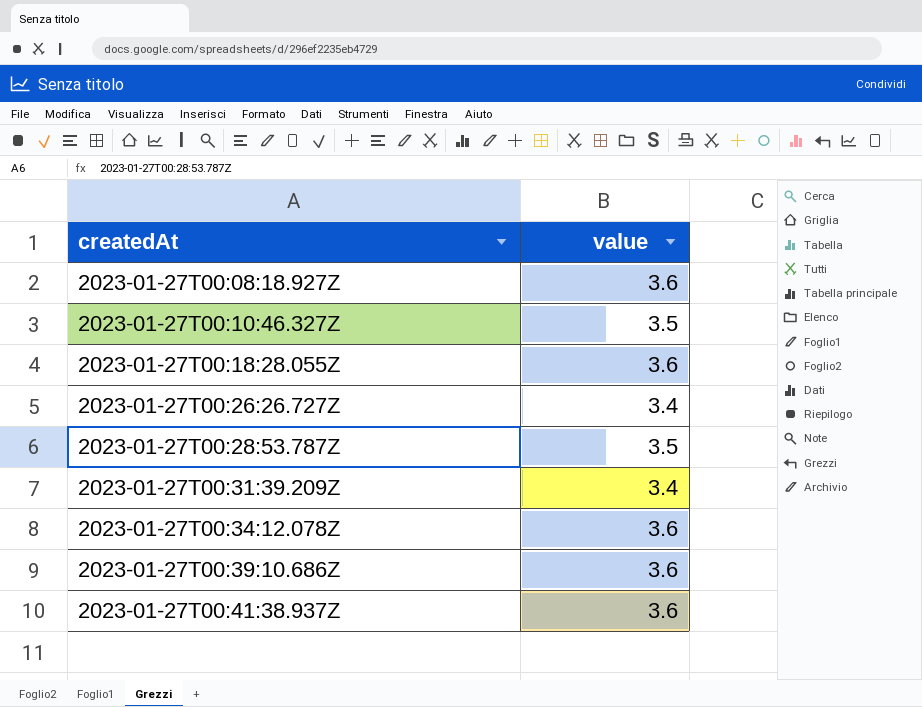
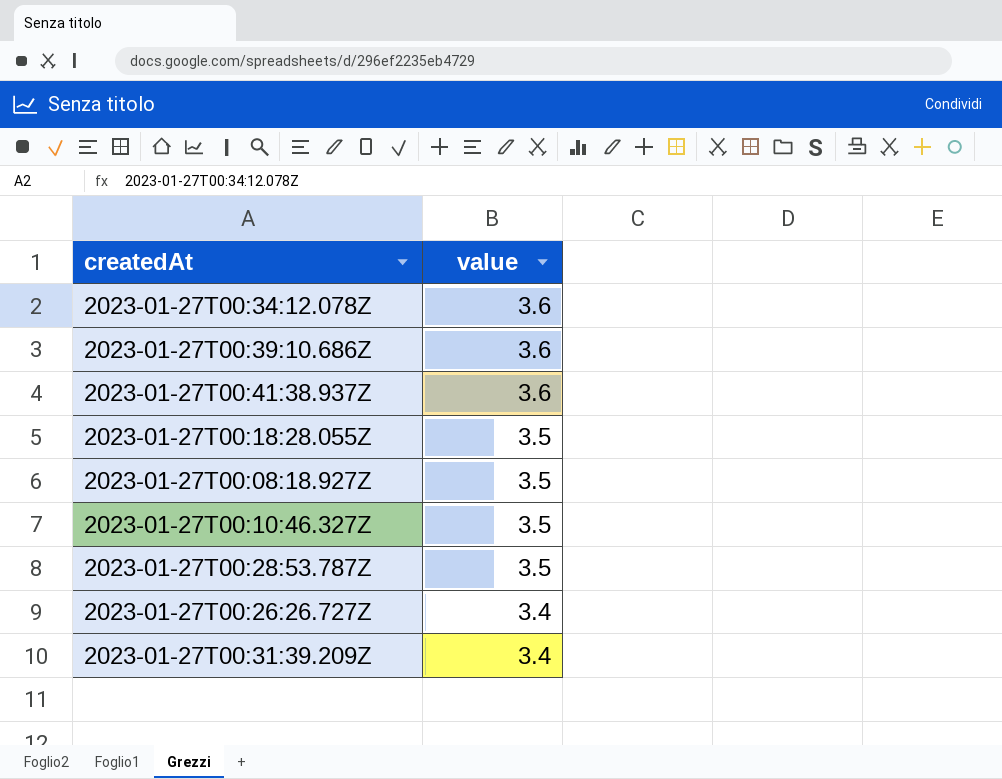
row order: createdAt ascending -> value descending
2023-01-27T00:18:28.055Z | value: 3.6 -> 3.5
2023-01-27T00:08:18.927Z | value: 3.6 -> 3.5

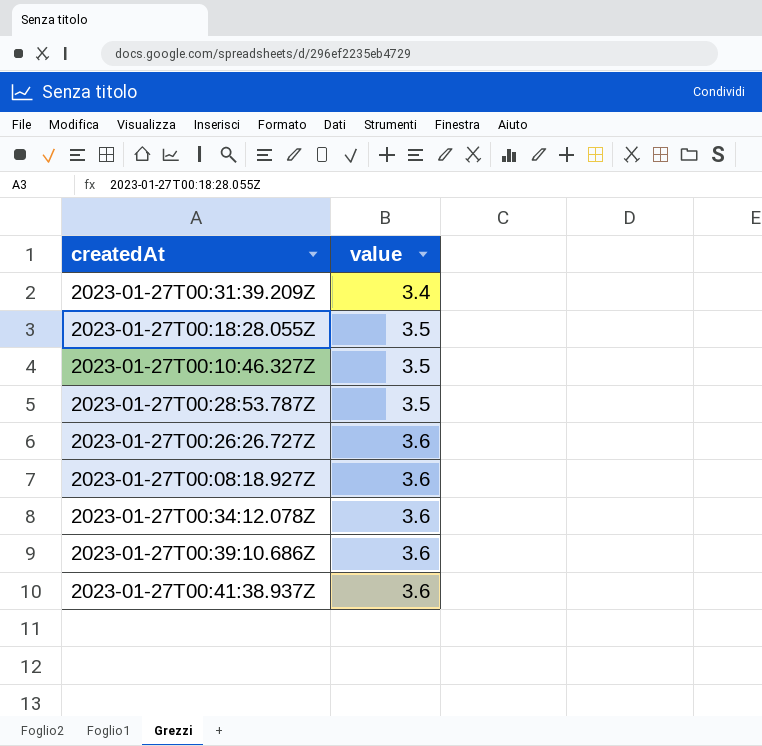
row order: value descending -> value ascending
2023-01-27T00:26:26.727Z | value: 3.4 -> 3.6
2023-01-27T00:08:18.927Z | value: 3.5 -> 3.6

